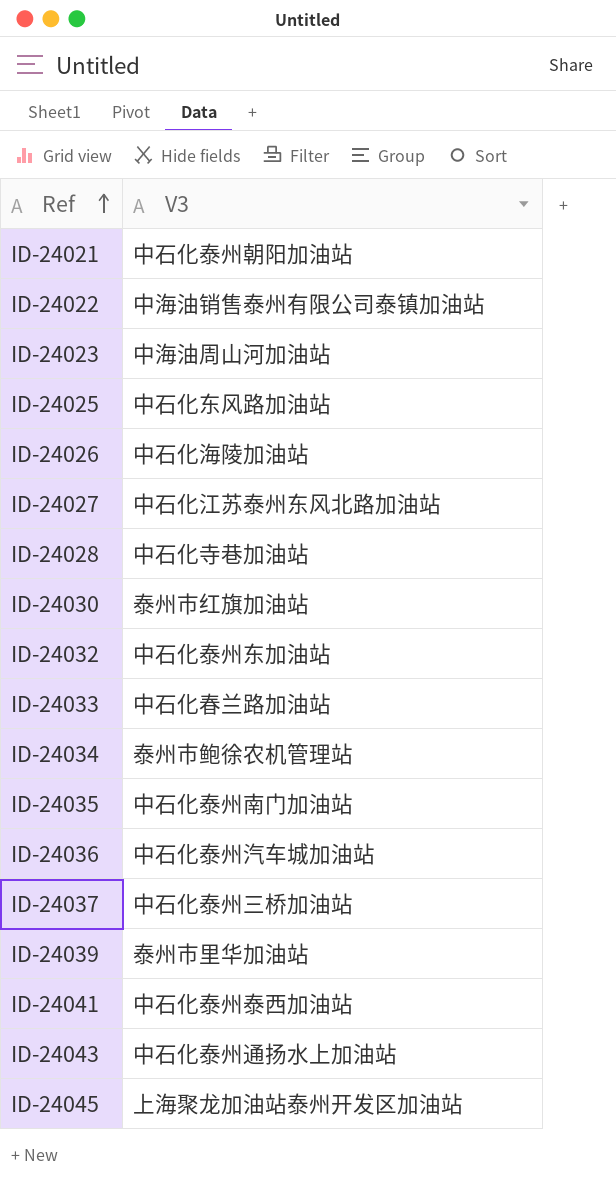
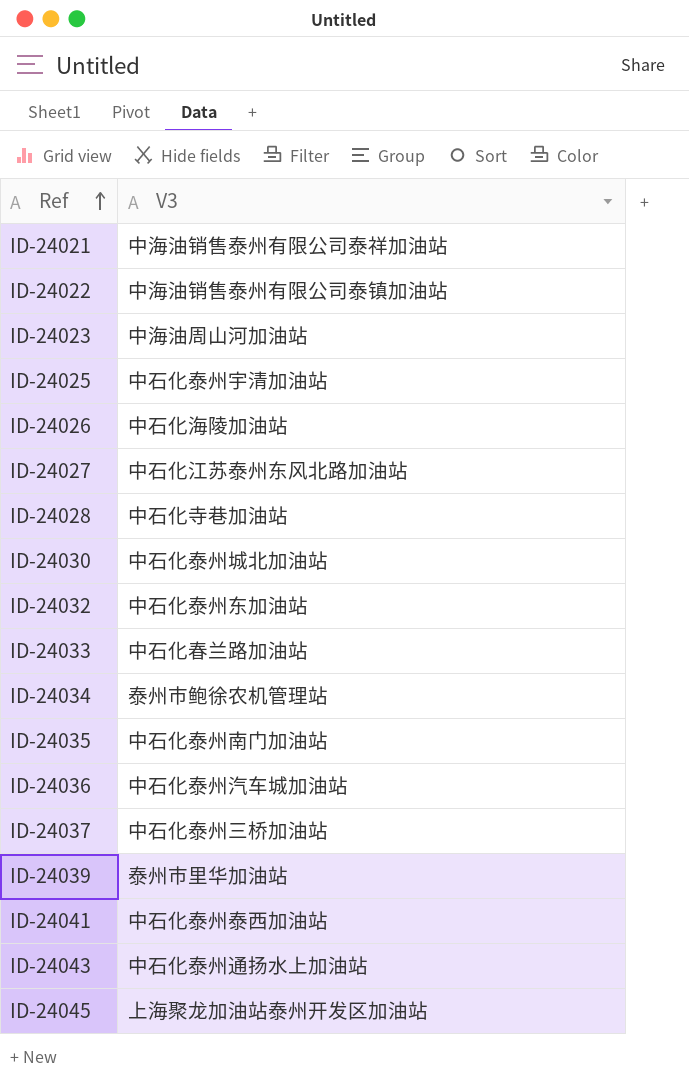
ID-24021 | V3: 中石化泰州朝阳加油站 -> 中海油销售泰州有限公司泰祥加油站
ID-24025 | V3: 中石化东风路加油站 -> 中石化泰州宇清加油站
ID-24030 | V3: 泰州市红旗加油站 -> 中石化泰州城北加油站

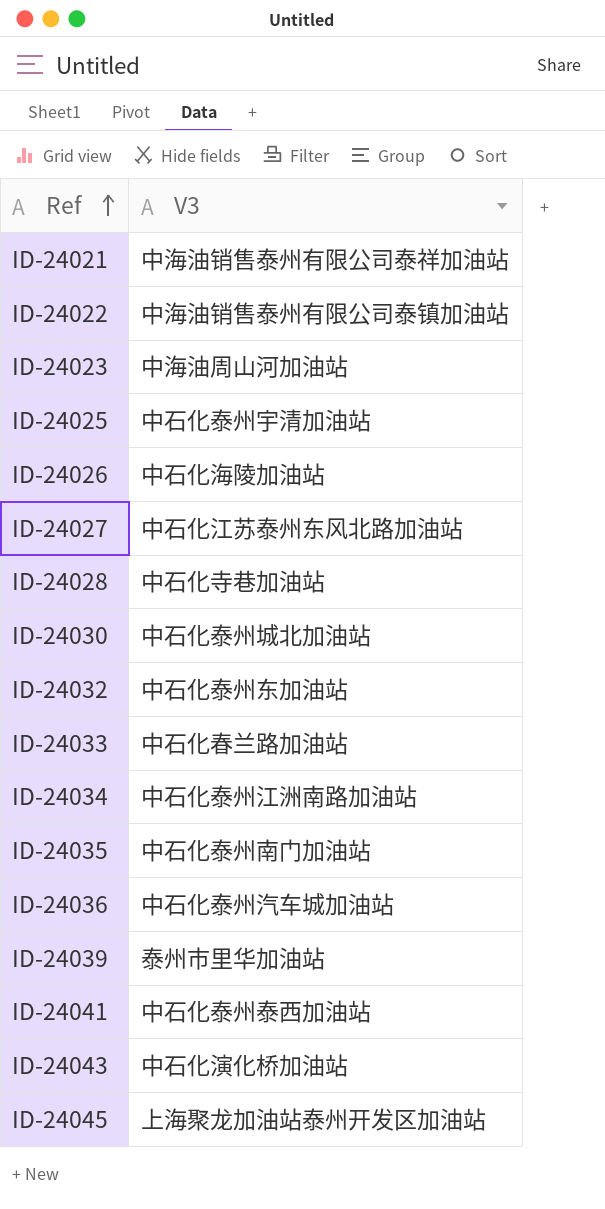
row ID-24037: 中石化泰州三桥加油站 -> none
ID-24034 | V3: 泰州市鲍徐农机管理站 -> 中石化泰州江洲南路加油站
ID-24043 | V3: 中石化泰州通扬水上加油站 -> 中石化演化桥加油站

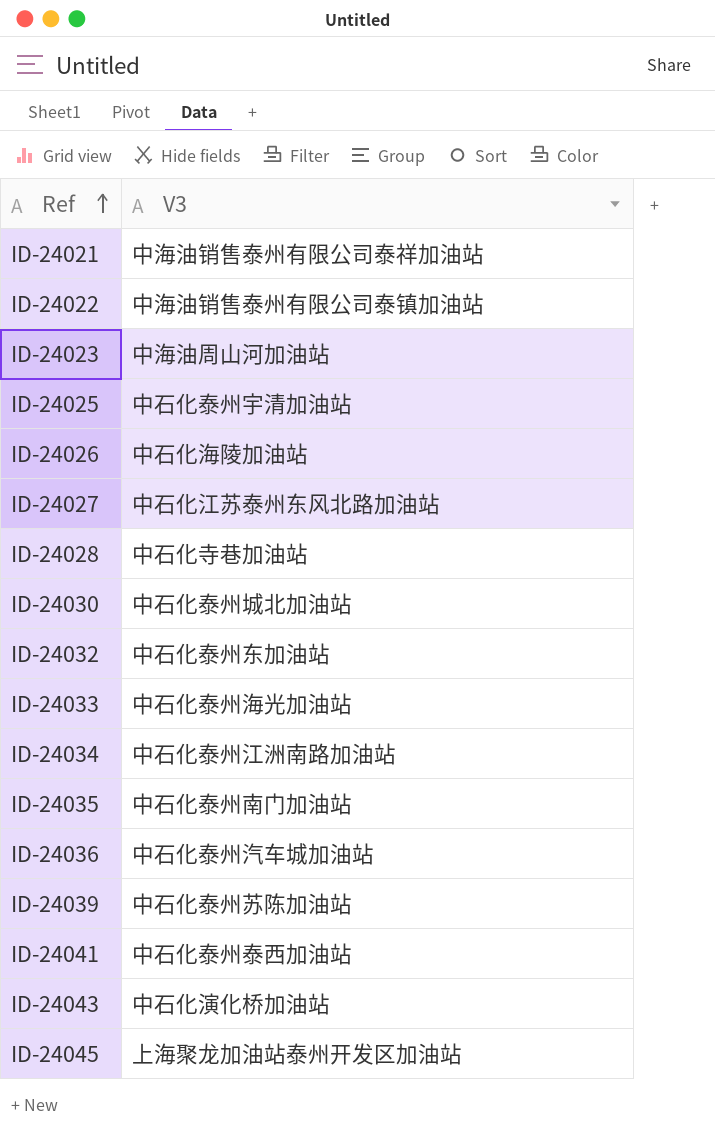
ID-24033 | V3: 中石化春兰路加油站 -> 中石化泰州海光加油站
ID-24039 | V3: 泰州市里华加油站 -> 中石化泰州苏陈加油站

